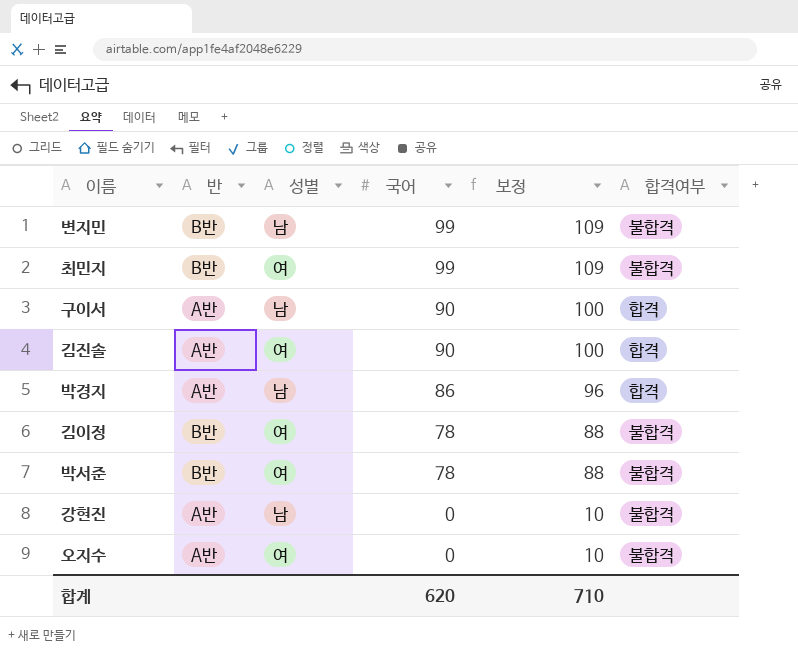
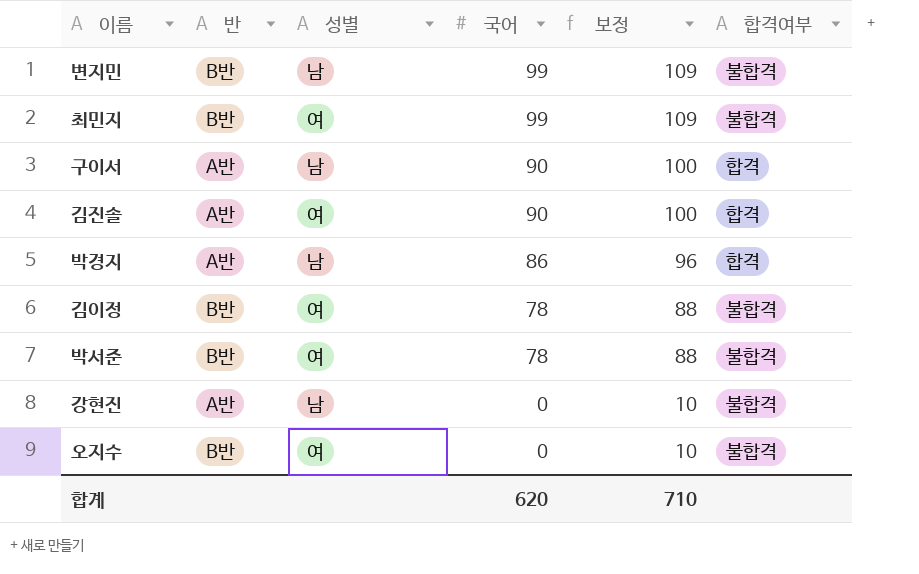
오지수 | 반: A반 -> B반

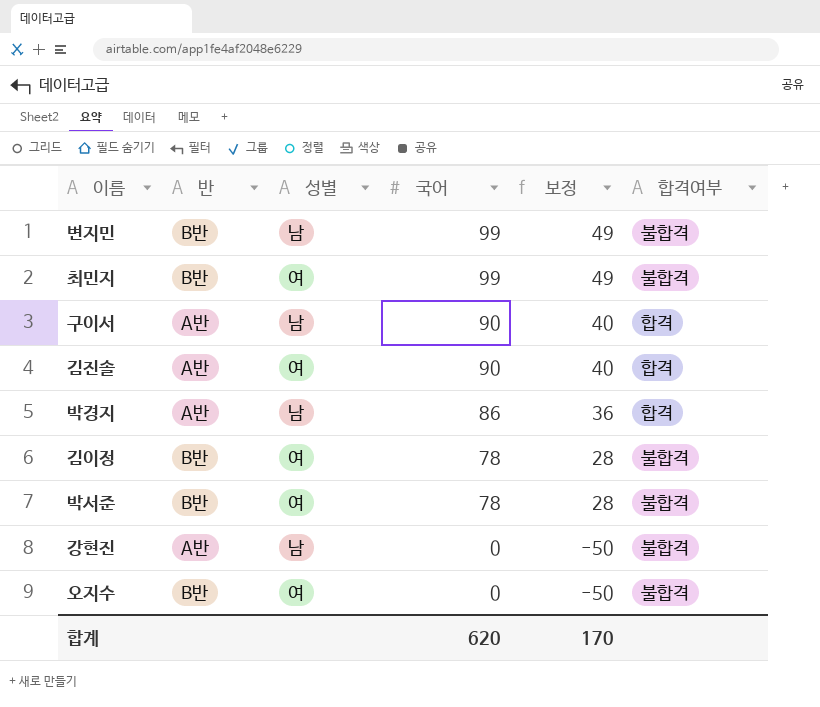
column 보정 | formula: [국어] + 10 -> [국어] - 50
합계 | 보정: 710 -> 170

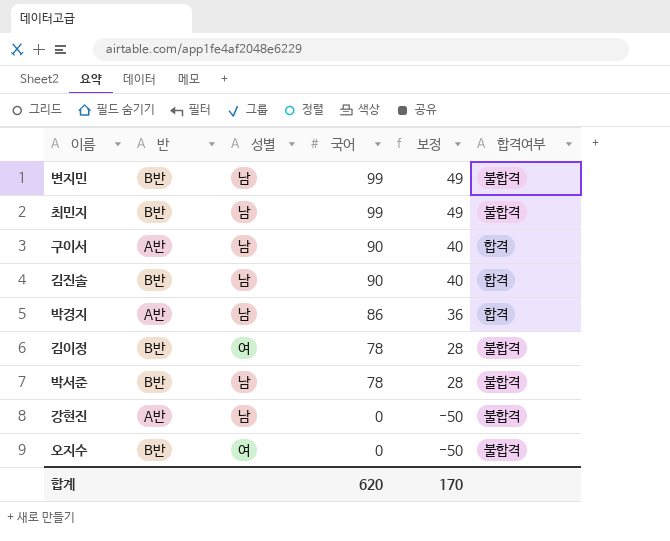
최민지 | 성별: 여 -> 남
김진솔 | 반: A반 -> B반
김진솔 | 성별: 여 -> 남
박서준 | 성별: 여 -> 남

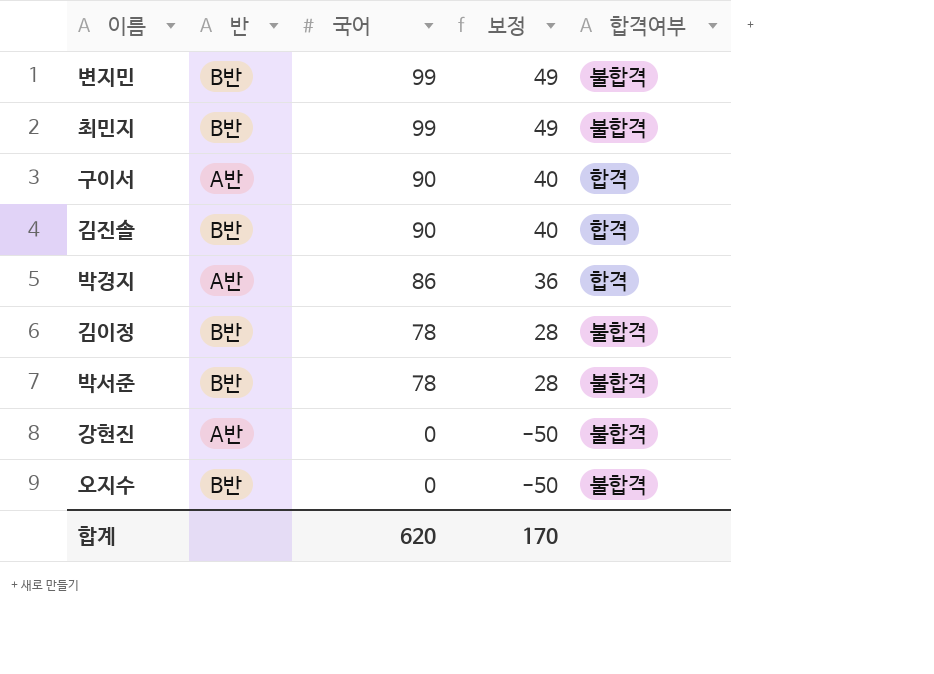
column 성별 | position: 3 -> none

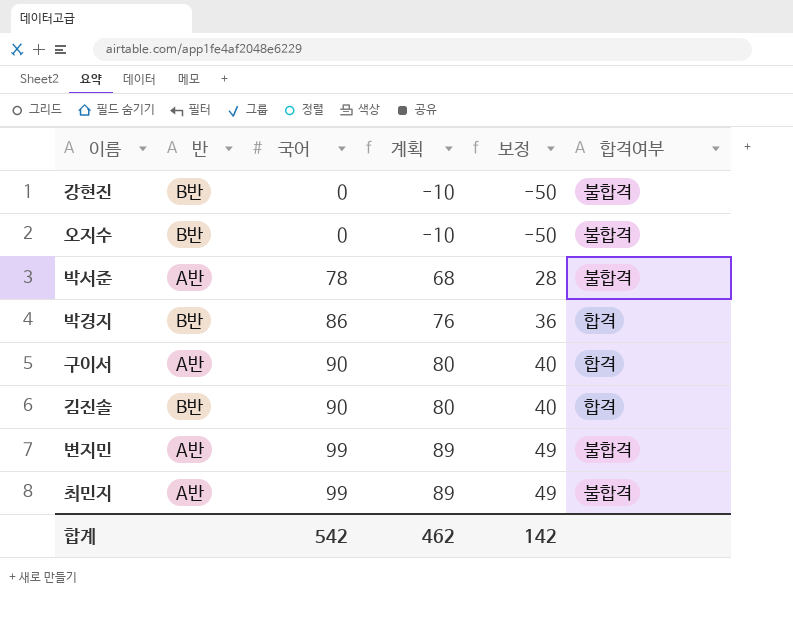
row order: 국어 descending -> 국어 ascending
column 계획 | formula: none -> [국어] - 10
row 김이정: B반 | 78 | 28 | 불합격 -> none
강현진 | 반: A반 -> B반
박서준 | 반: B반 -> A반
박경지 | 반: A반 -> B반
변지민 | 반: B반 -> A반
최민지 | 반: B반 -> A반
합계 | 국어: 620 -> 542
합계 | 보정: 170 -> 142

